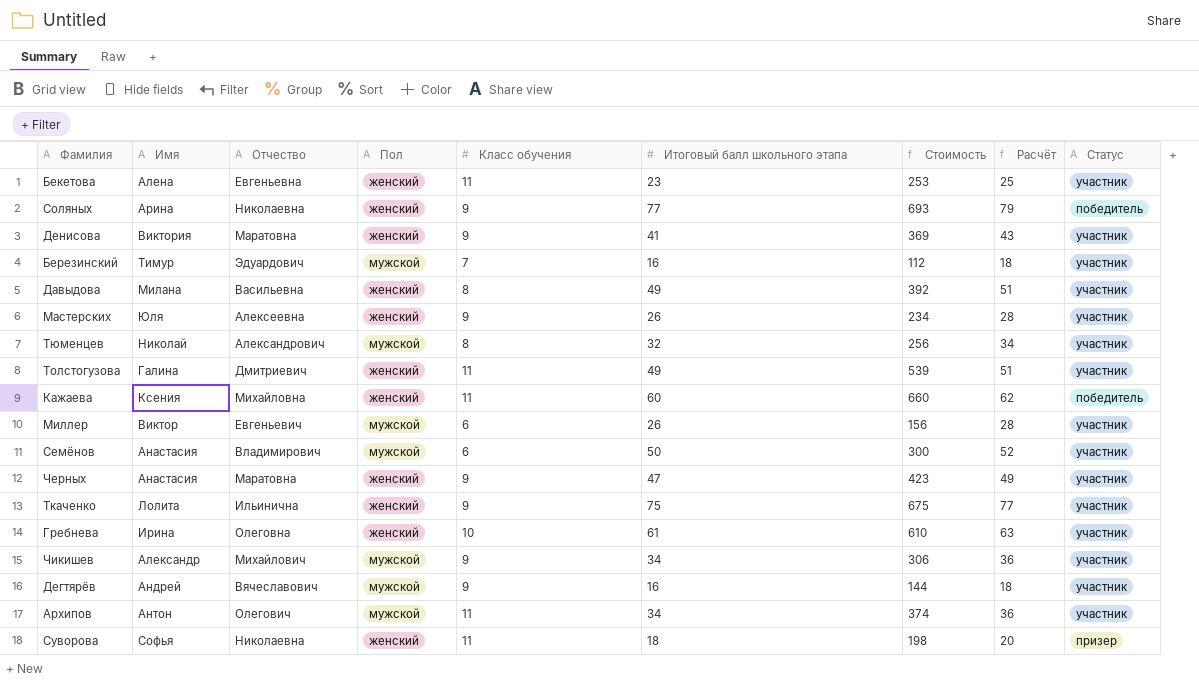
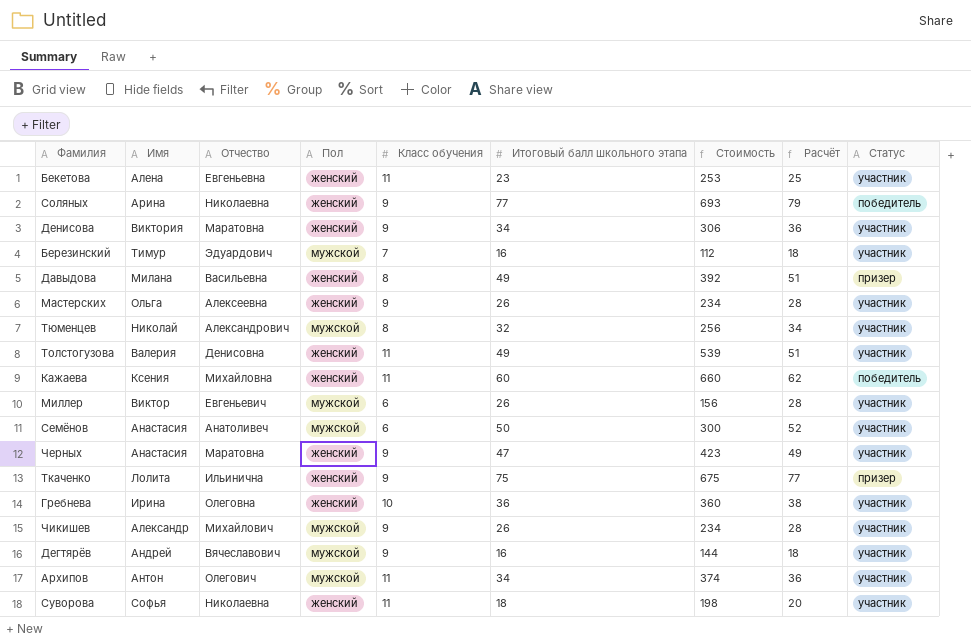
Денисова | Итоговый балл школьного этапа: 41 -> 34
Денисова | Стоимость: 369 -> 306
Денисова | Расчёт: 43 -> 36
Давыдова | Статус: участник -> призер
Мастерских | Имя: Юля -> Ольга
Толстогузова | Имя: Галина -> Валерия
Толстогузова | Отчество: Дмитриевич -> Денисовна
Семёнов | Отчество: Владимирович -> Анатоливеч
Ткаченко | Статус: участник -> призер
Гребнева | Итоговый балл школьного этапа: 61 -> 36
Гребнева | Стоимость: 610 -> 360
Гребнева | Расчёт: 63 -> 38
Чикишев | Итоговый балл школьного этапа: 34 -> 26
Чикишев | Стоимость: 306 -> 234
Чикишев | Расчёт: 36 -> 28
Суворова | Статус: призер -> участник

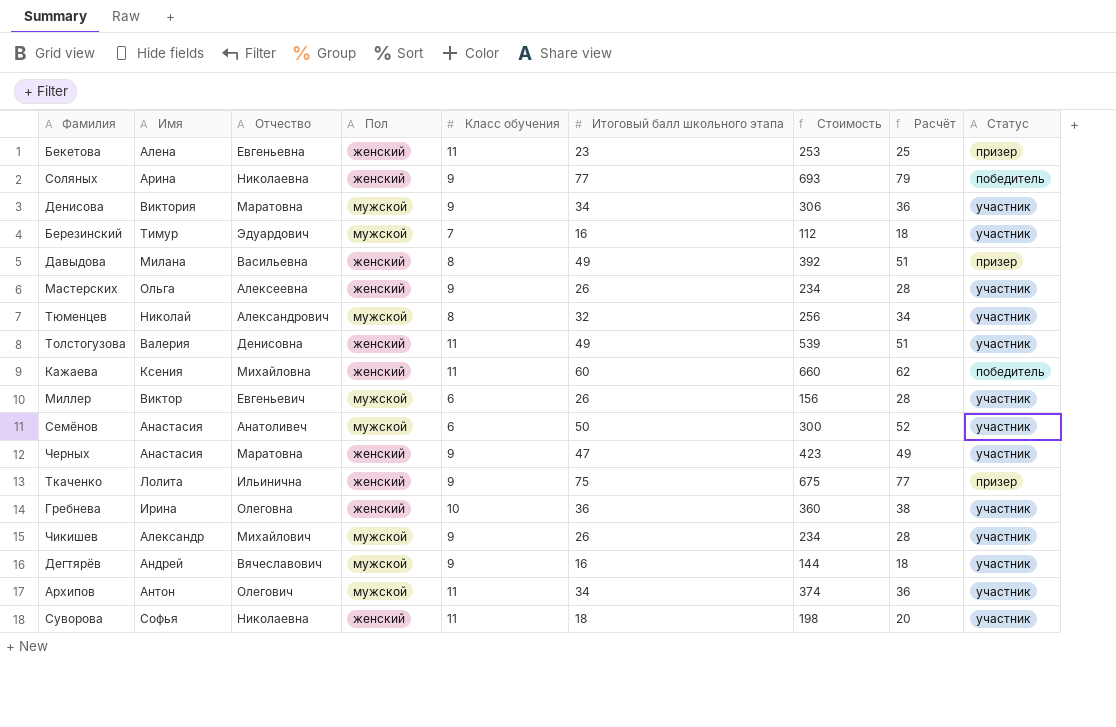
Бекетова | Статус: участник -> призер
Денисова | Пол: женский -> мужской

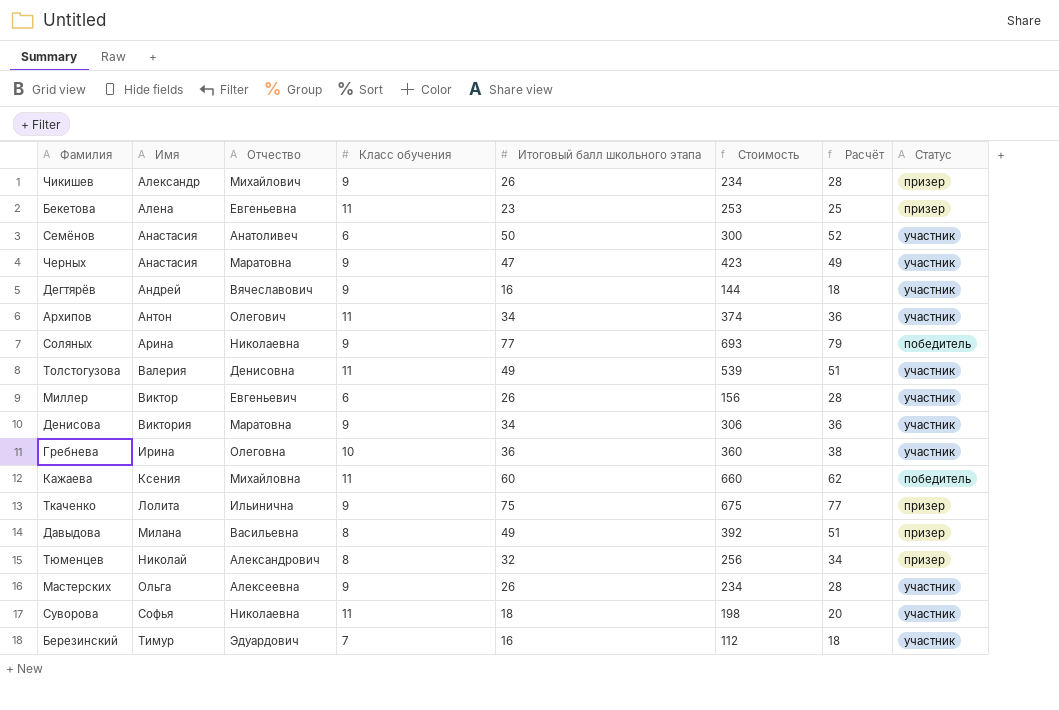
row order: none -> Имя ascending
column Пол | position: 4 -> none
Чикишев | Статус: участник -> призер
Тюменцев | Статус: участник -> призер

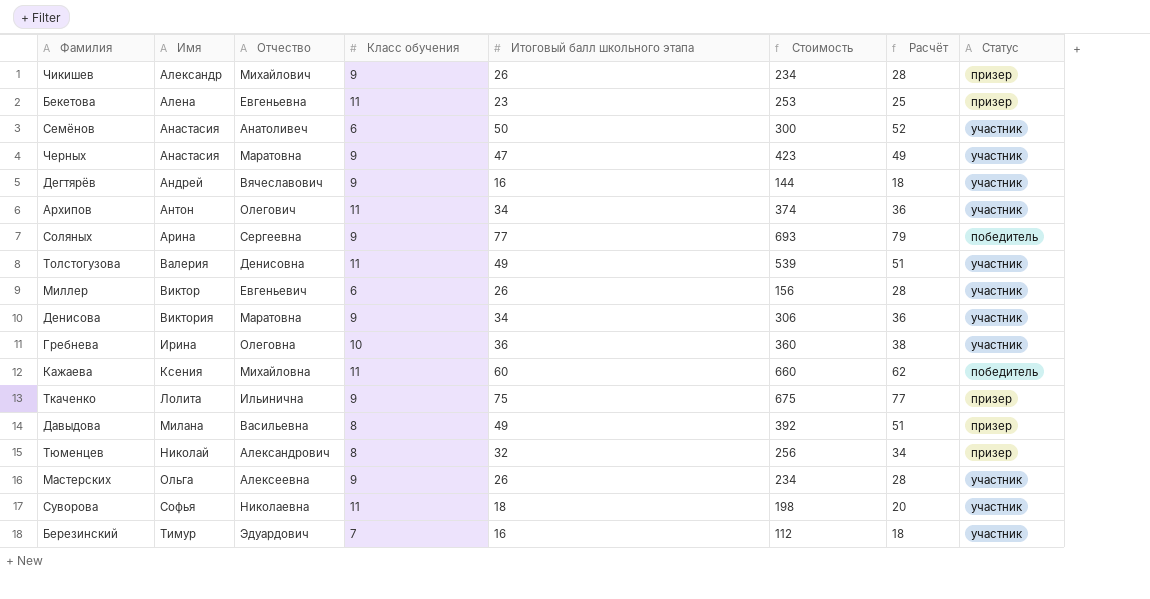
Соляных | Отчество: Николаевна -> Сергеевна

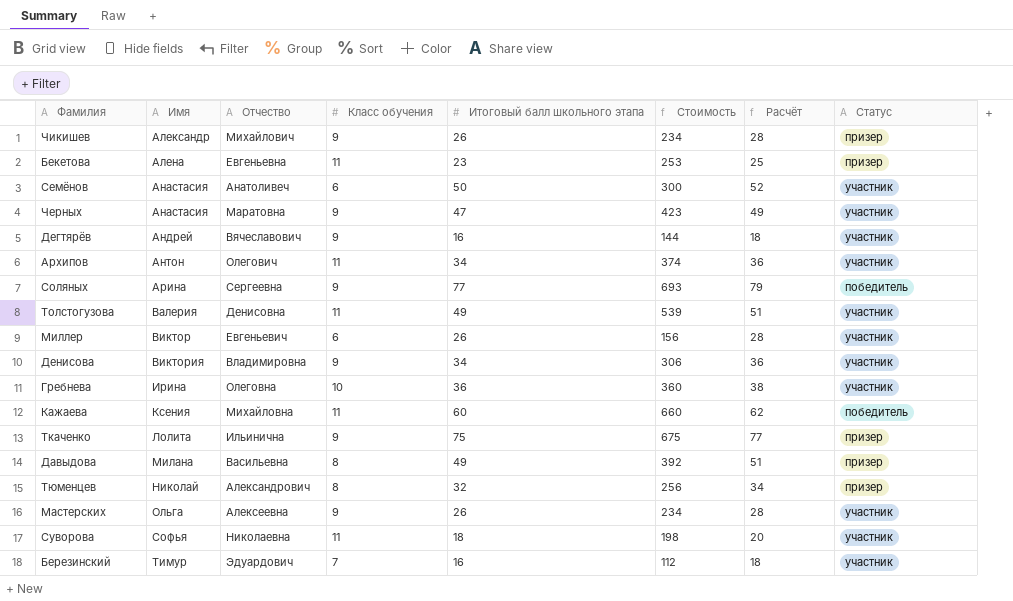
Денисова | Отчество: Маратовна -> Владимировна

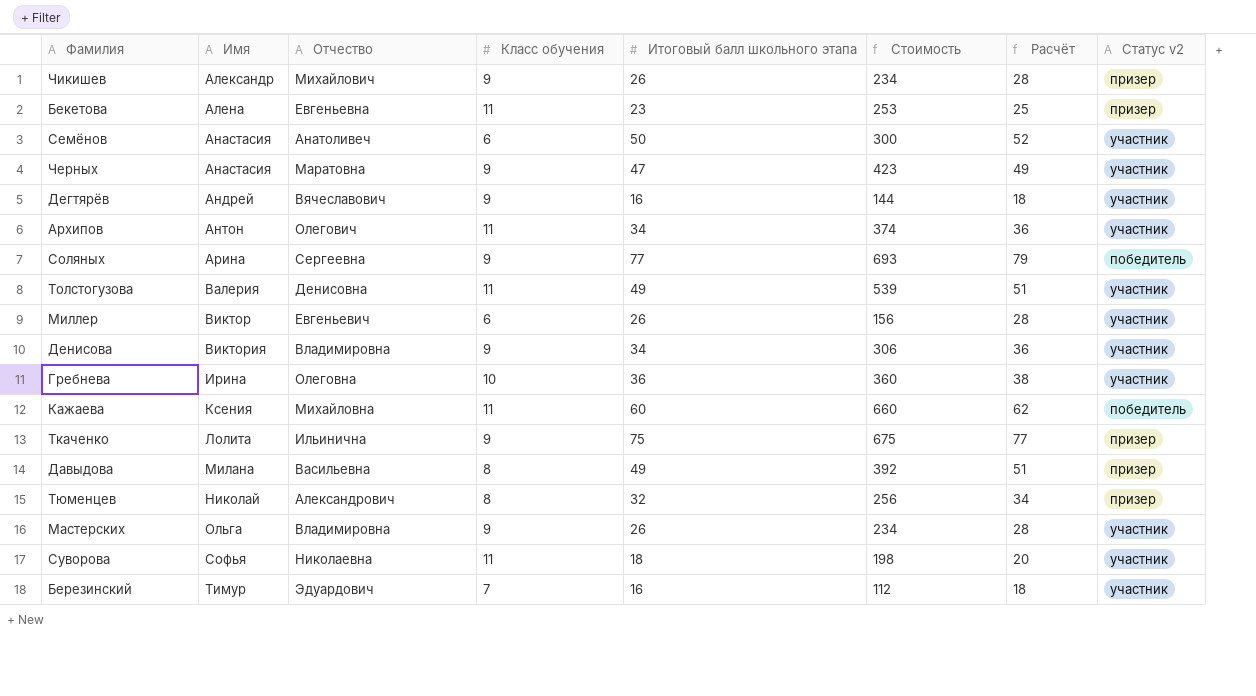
column name: Статус -> Статус v2
Мастерских | Отчество: Алексеевна -> Владимировна

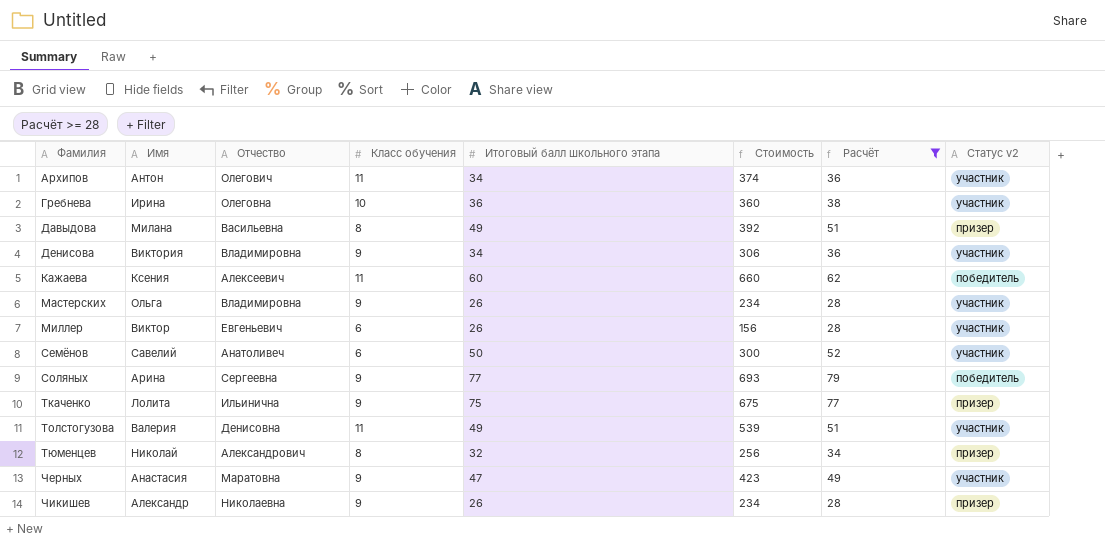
filter: none -> Расчёт >= 28
row order: Имя ascending -> Фамилия ascending
Кажаева | Отчество: Михайловна -> Алексеевич
Семёнов | Имя: Анастасия -> Савелий
Чикишев | Отчество: Михайлович -> Николаевна

